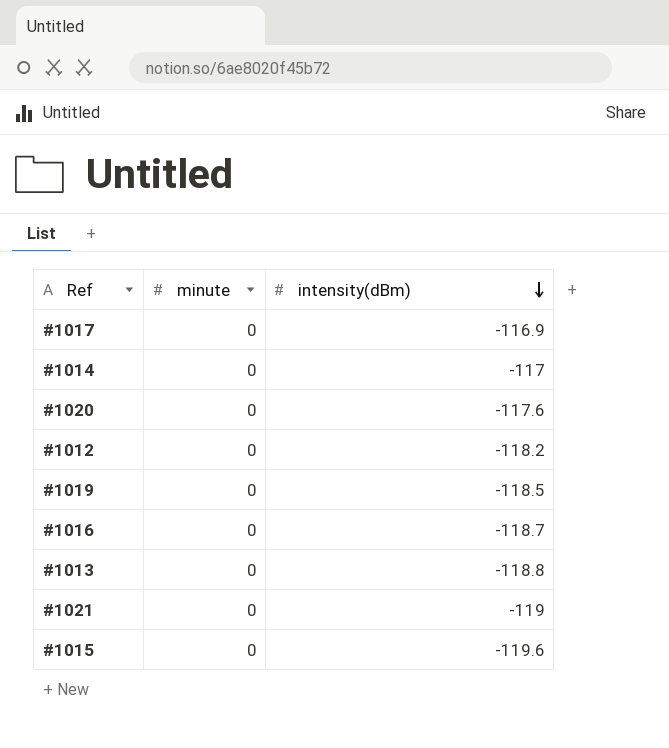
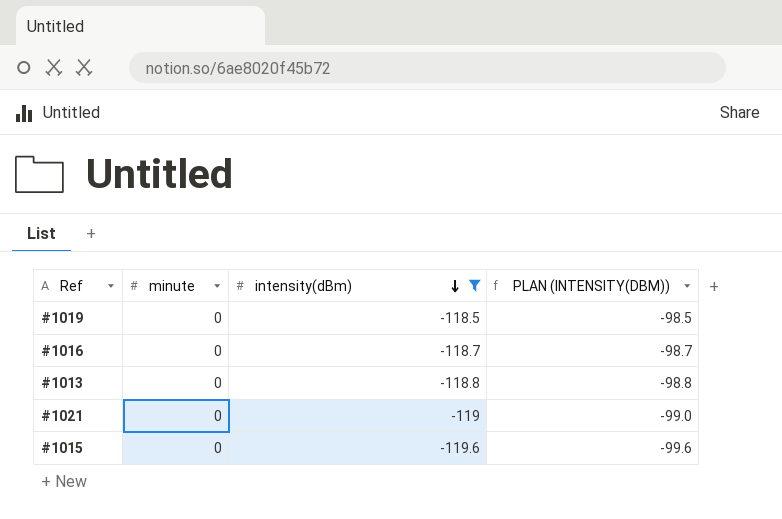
filter: none -> intensity(dBm) <= -118.5
column PLAN (INTENSITY(DBM)) | formula: none -> [intensity(dBm)] + 20

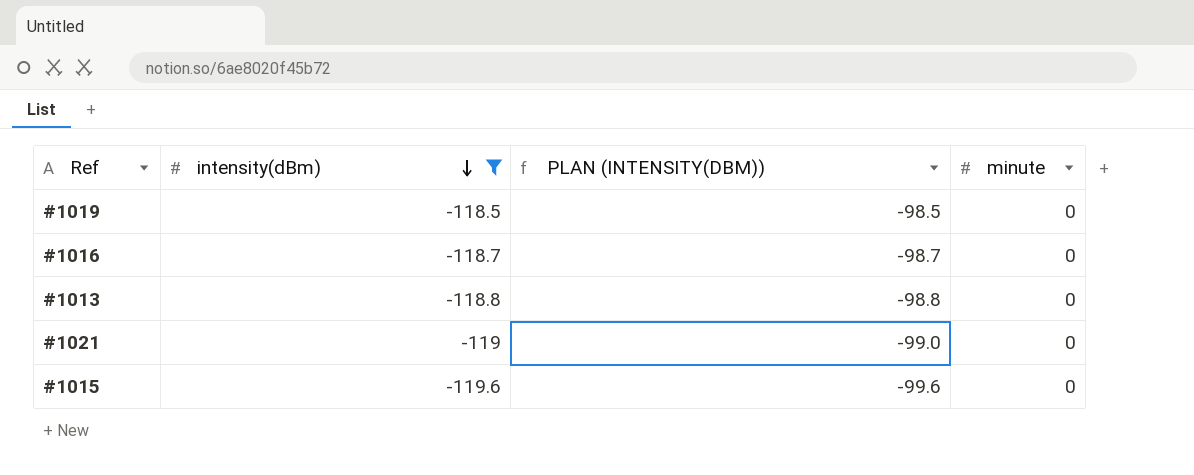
column minute | position: 2 -> 4

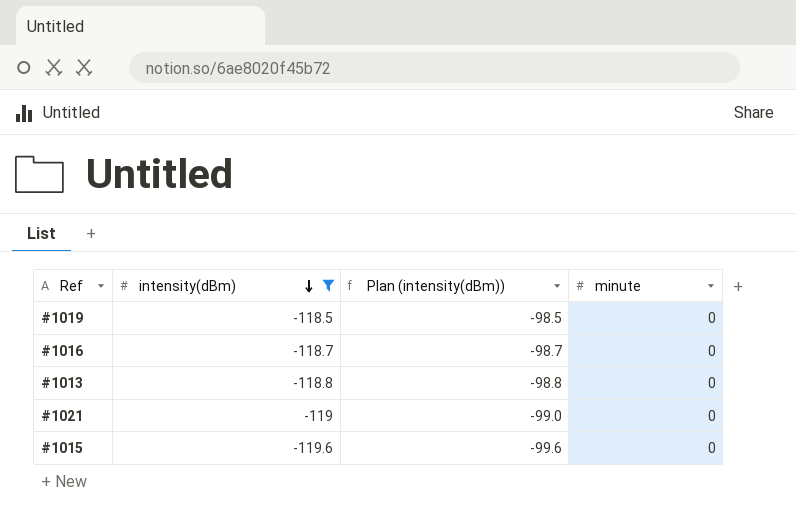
column name: PLAN (INTENSITY(DBM)) -> Plan (intensity(dBm))

